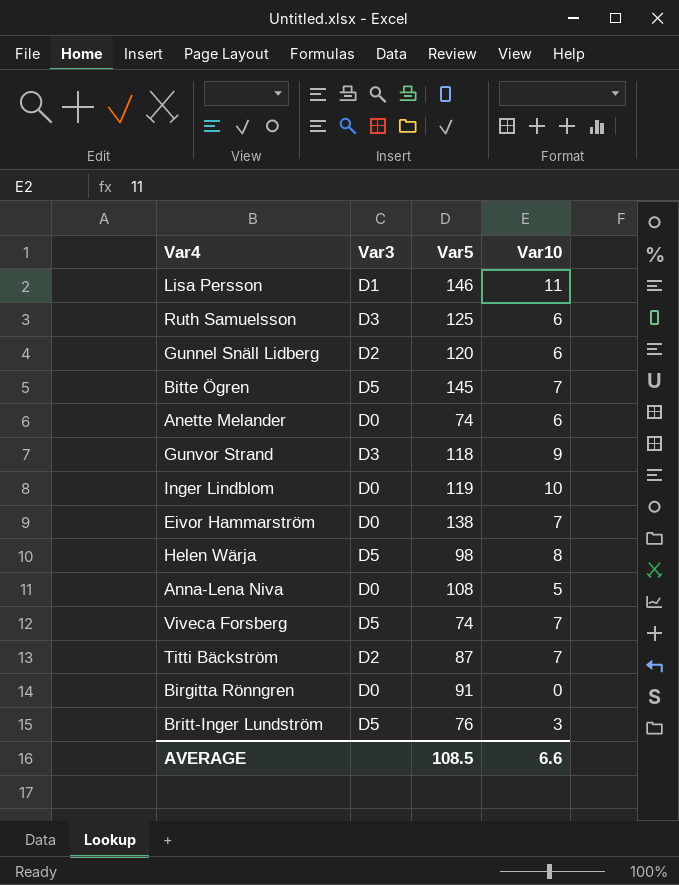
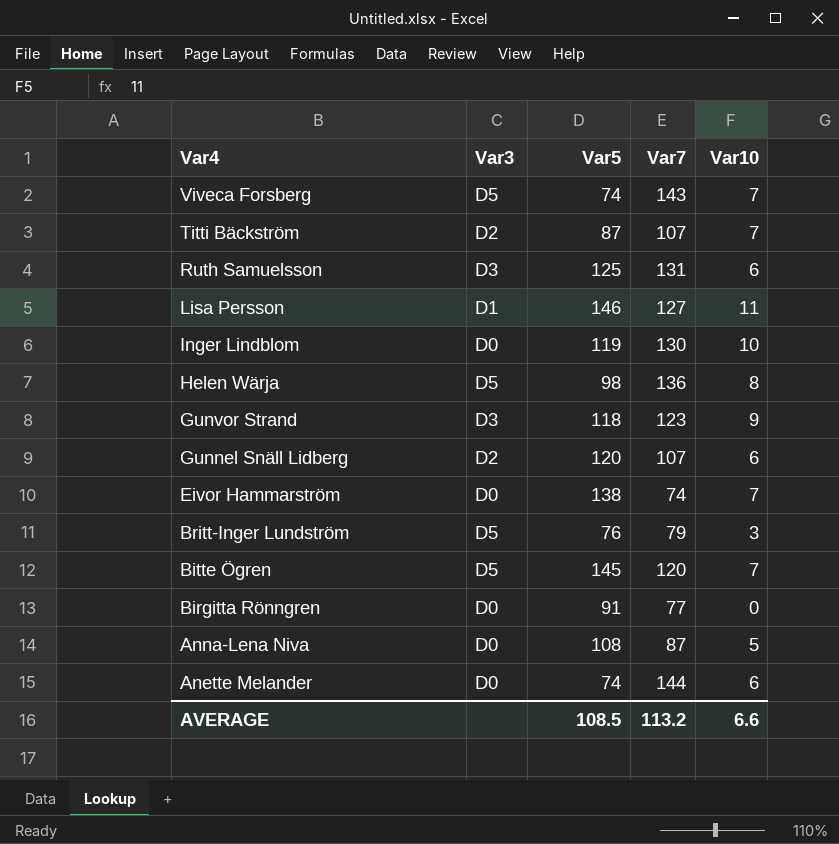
row order: none -> Var4 descending
column Var7 | position: none -> 4

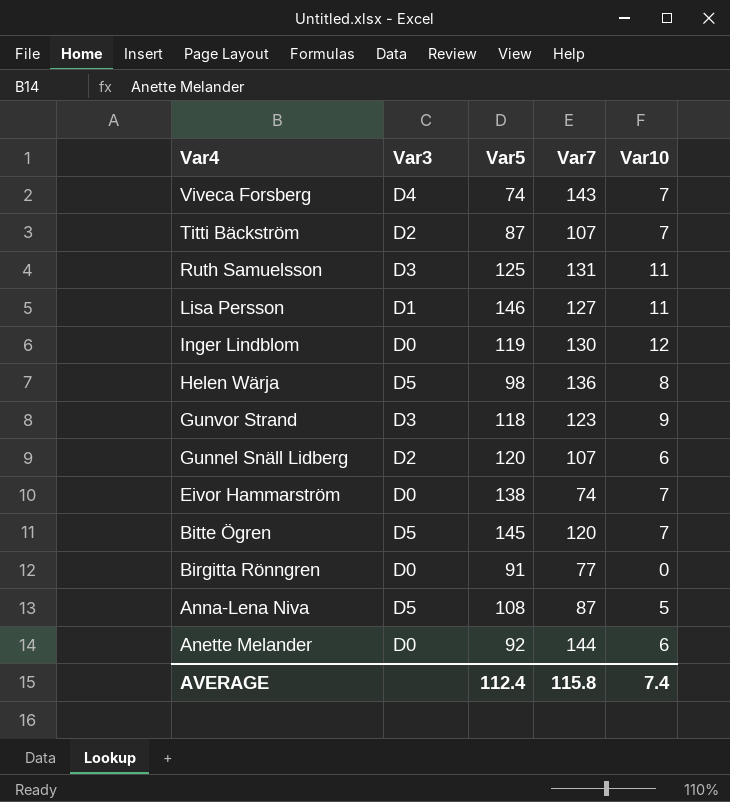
row Britt-Inger Lundström: D5 | 76 | 79 | 3 -> none
Viveca Forsberg | Var3: D5 -> D4
Ruth Samuelsson | Var10: 6 -> 11
Inger Lindblom | Var10: 10 -> 12
Anna-Lena Niva | Var3: D0 -> D5
Anette Melander | Var5: 74 -> 92
AVERAGE | Var5: 108.5 -> 112.4
AVERAGE | Var7: 113.2 -> 115.8
AVERAGE | Var10: 6.6 -> 7.4

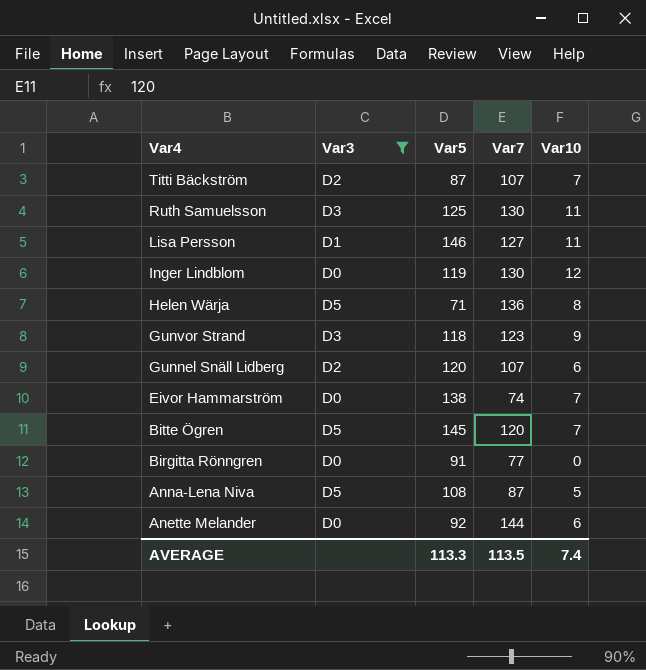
filter: none -> Var3 != D4
Ruth Samuelsson | Var7: 131 -> 130
Helen Wärja | Var5: 98 -> 71
AVERAGE | Var5: 112.4 -> 113.3
AVERAGE | Var7: 115.8 -> 113.5

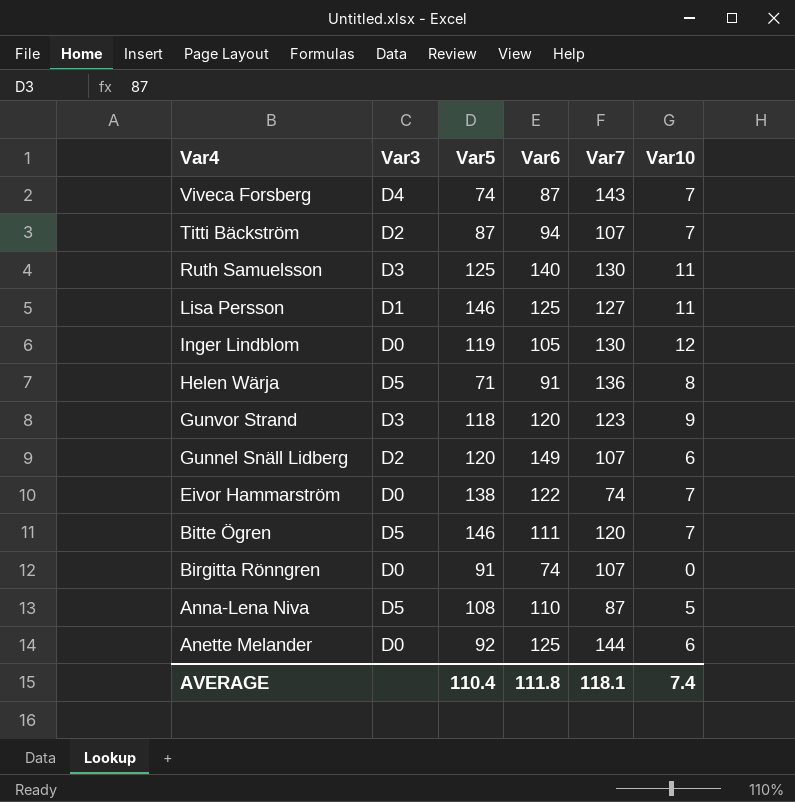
filter: Var3 != D4 -> none
column Var6 | position: none -> 4
Bitte Ögren | Var5: 145 -> 146
Birgitta Rönngren | Var7: 77 -> 107
AVERAGE | Var5: 113.3 -> 110.4
AVERAGE | Var7: 113.5 -> 118.1

